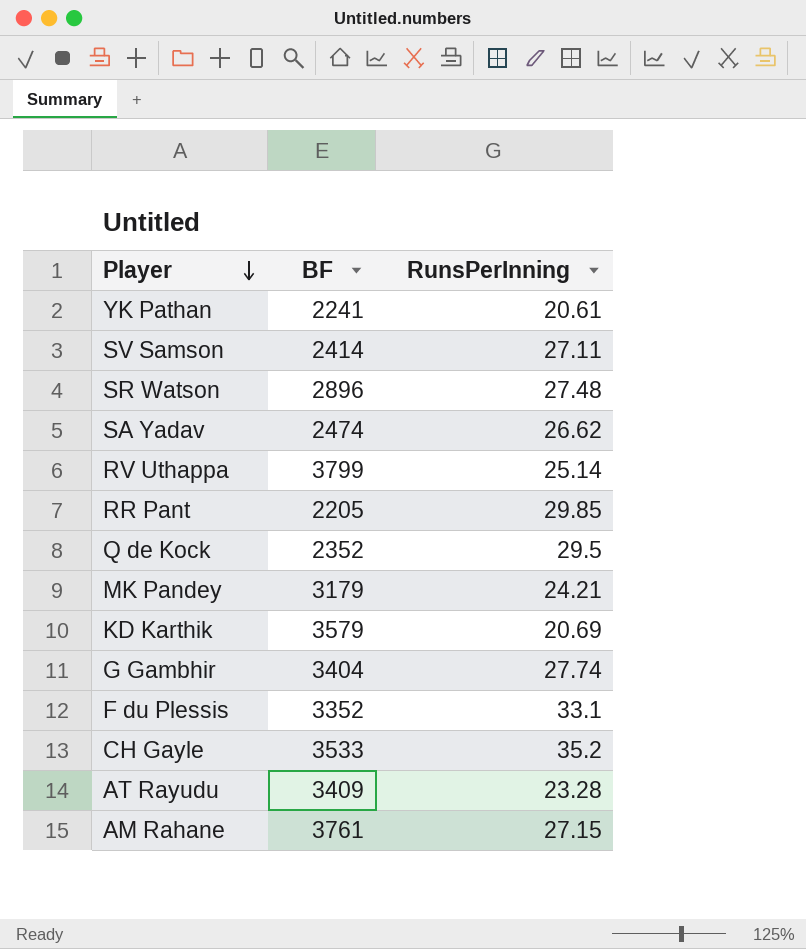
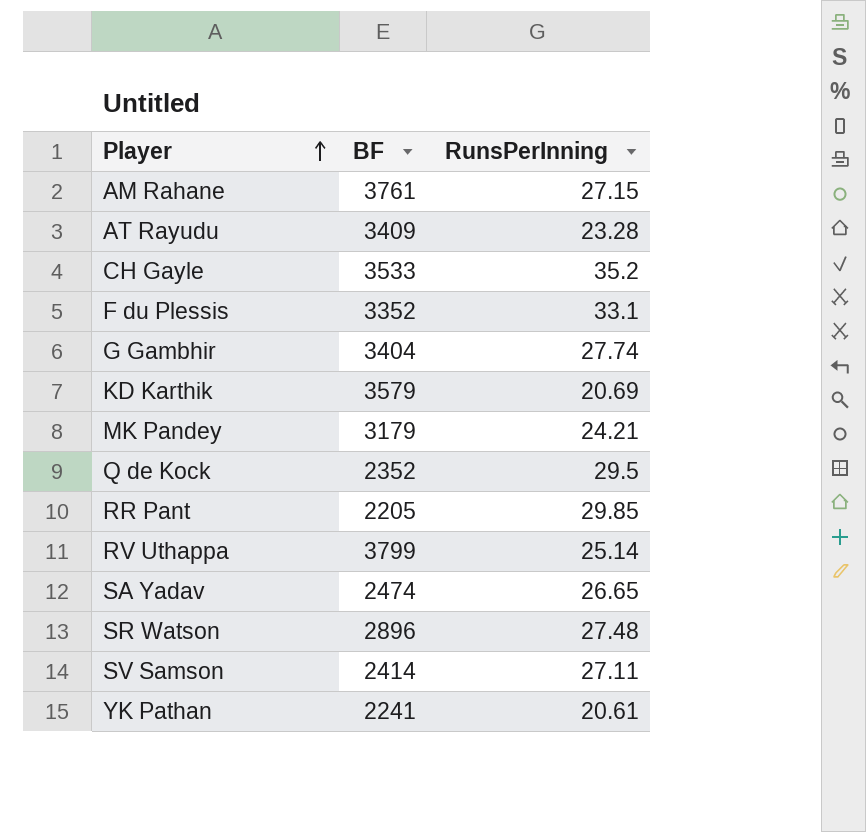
row order: Player descending -> Player ascending
SA Yadav | RunsPerInning: 26.62 -> 26.65

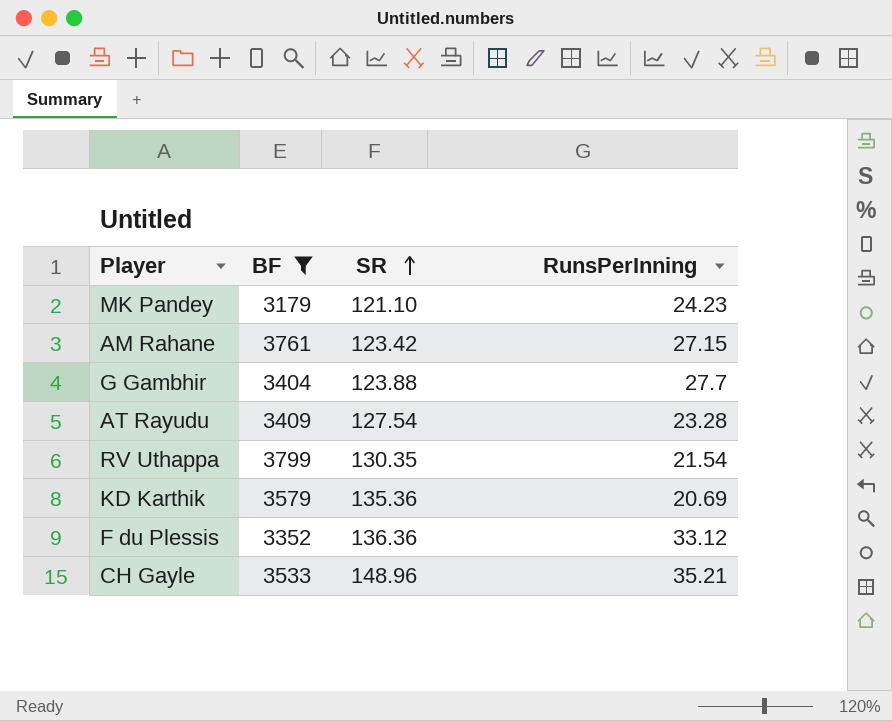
filter: none -> BF >= 3179
row order: Player ascending -> SR ascending
column SR | position: none -> 3
MK Pandey | RunsPerInning: 24.21 -> 24.23
G Gambhir | RunsPerInning: 27.74 -> 27.7
RV Uthappa | RunsPerInning: 25.14 -> 21.54
F du Plessis | RunsPerInning: 33.1 -> 33.12
CH Gayle | RunsPerInning: 35.2 -> 35.21

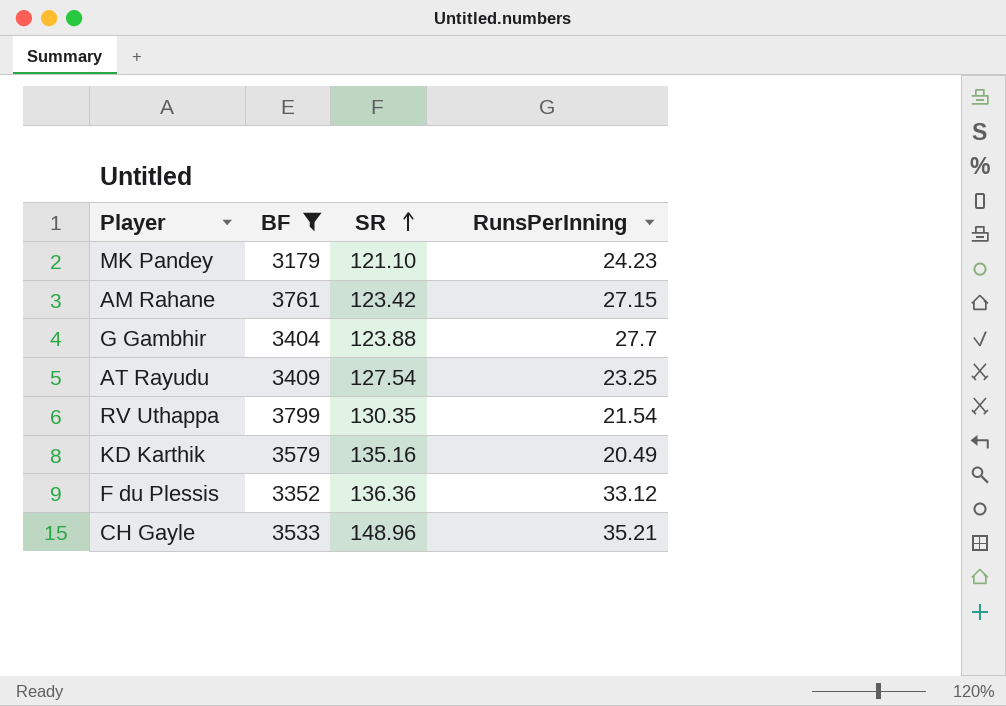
AT Rayudu | RunsPerInning: 23.28 -> 23.25
KD Karthik | SR: 135.36 -> 135.16
KD Karthik | RunsPerInning: 20.69 -> 20.49

